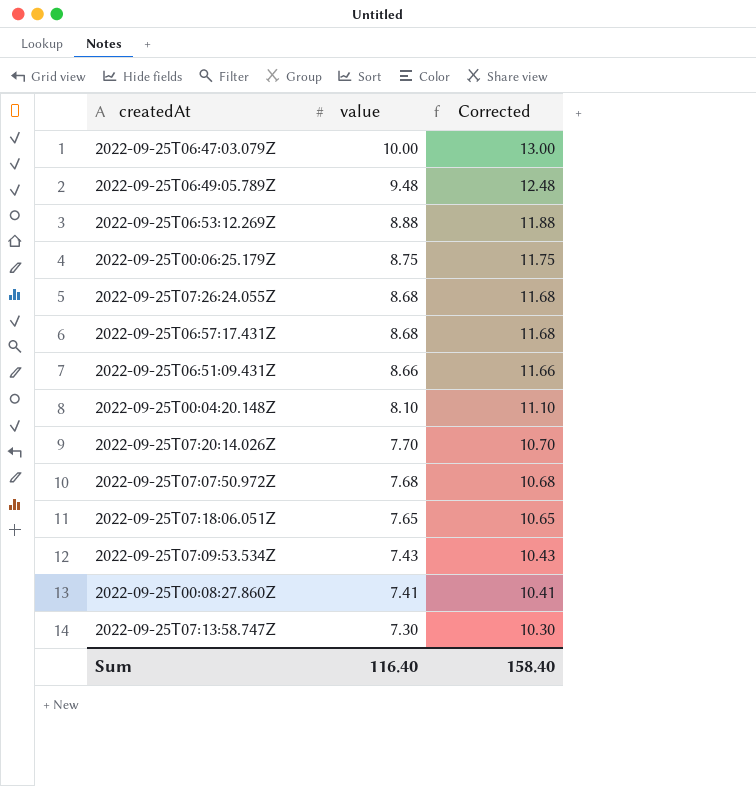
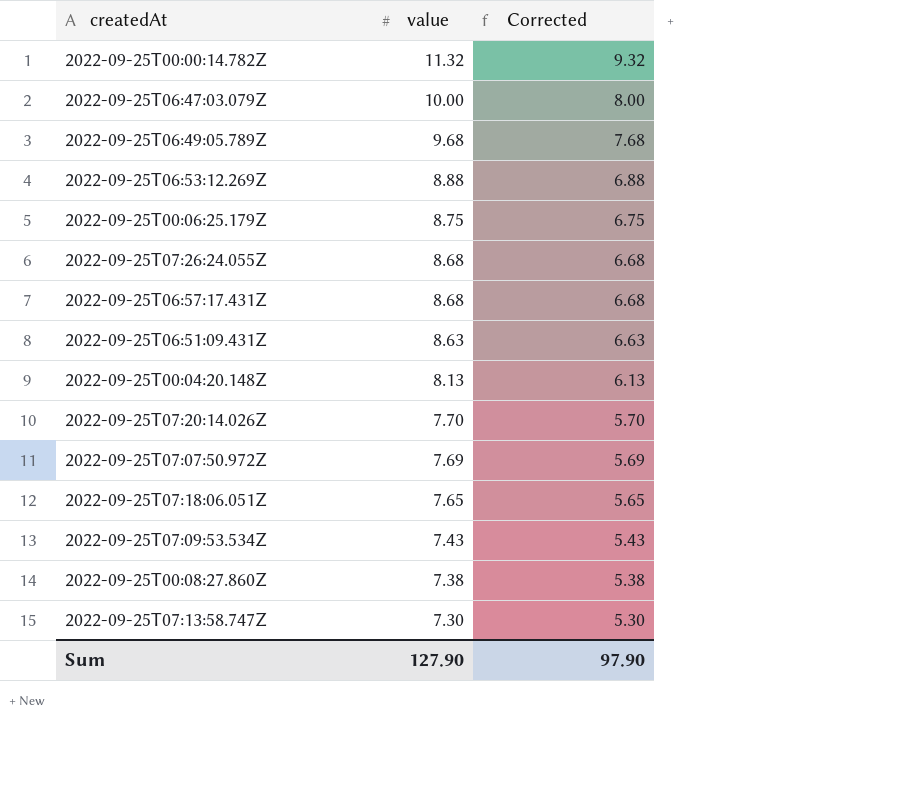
column Corrected | formula: [value] + 3 -> [value] - 2
row 2022-09-25T00:00:14.782Z: none -> 11.32 | 9.32
2022-09-25T06:49:05.789Z | value: 9.48 -> 9.68
2022-09-25T06:51:09.431Z | value: 8.66 -> 8.63
2022-09-25T00:04:20.148Z | value: 8.10 -> 8.13
2022-09-25T07:07:50.972Z | value: 7.68 -> 7.69
2022-09-25T00:08:27.860Z | value: 7.41 -> 7.38
Sum | value: 116.40 -> 127.90
Sum | Corrected: 158.40 -> 97.90

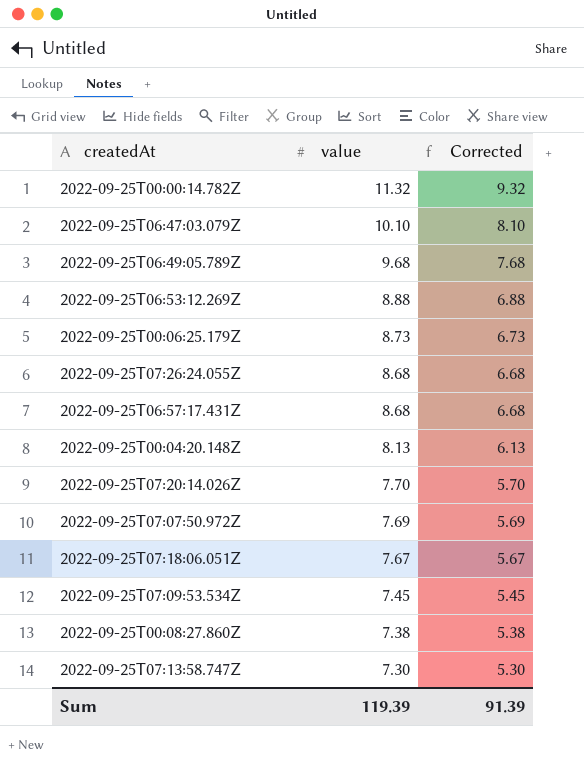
row 2022-09-25T06:51:09.431Z: 8.63 | 6.63 -> none
2022-09-25T06:47:03.079Z | value: 10.00 -> 10.10
2022-09-25T06:47:03.079Z | Corrected: 8.00 -> 8.10
2022-09-25T00:06:25.179Z | value: 8.75 -> 8.73
2022-09-25T00:06:25.179Z | Corrected: 6.75 -> 6.73
2022-09-25T07:18:06.051Z | value: 7.65 -> 7.67
2022-09-25T07:18:06.051Z | Corrected: 5.65 -> 5.67
2022-09-25T07:09:53.534Z | value: 7.43 -> 7.45
2022-09-25T07:09:53.534Z | Corrected: 5.43 -> 5.45
Sum | value: 127.90 -> 119.39
Sum | Corrected: 97.90 -> 91.39

